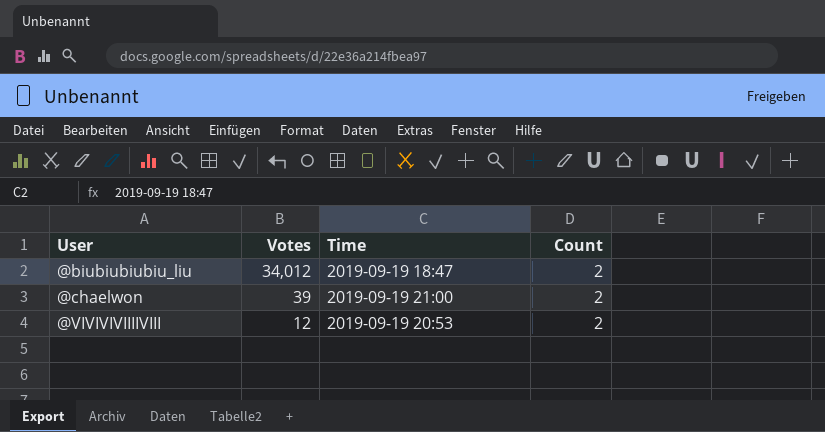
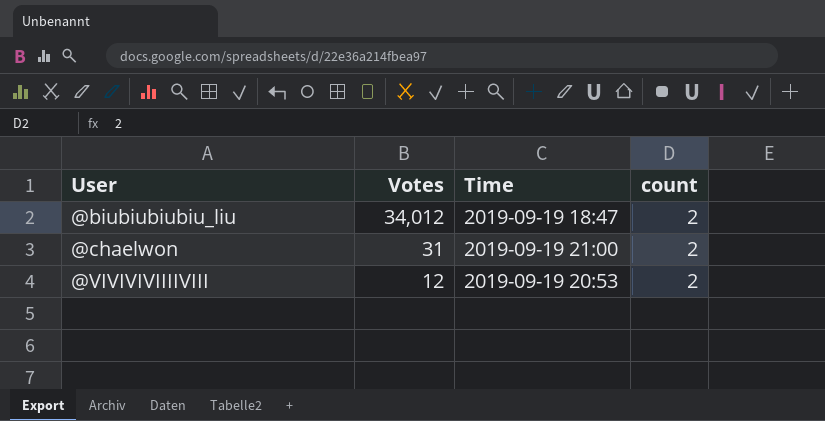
column name: Count -> count
@chaelwon | Votes: 39 -> 31

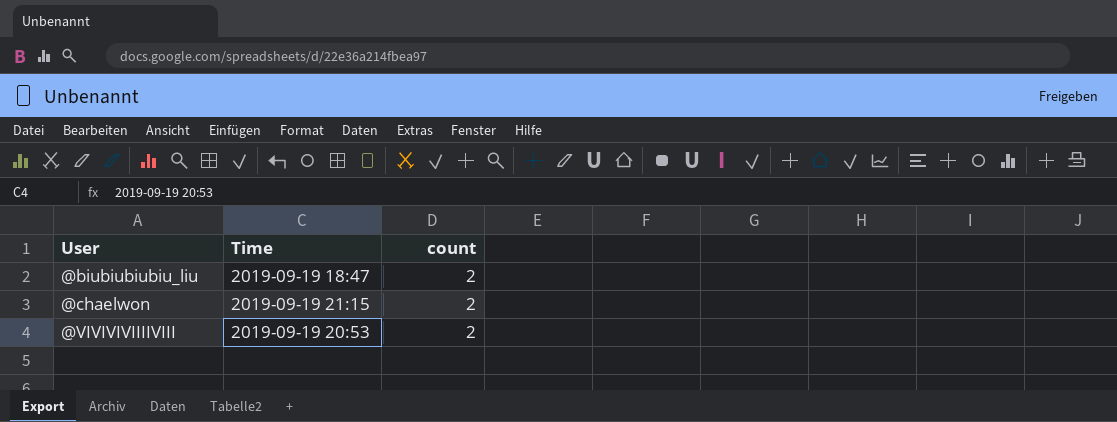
column Votes | position: 2 -> none
@chaelwon | Time: 2019-09-19 21:00 -> 2019-09-19 21:15

